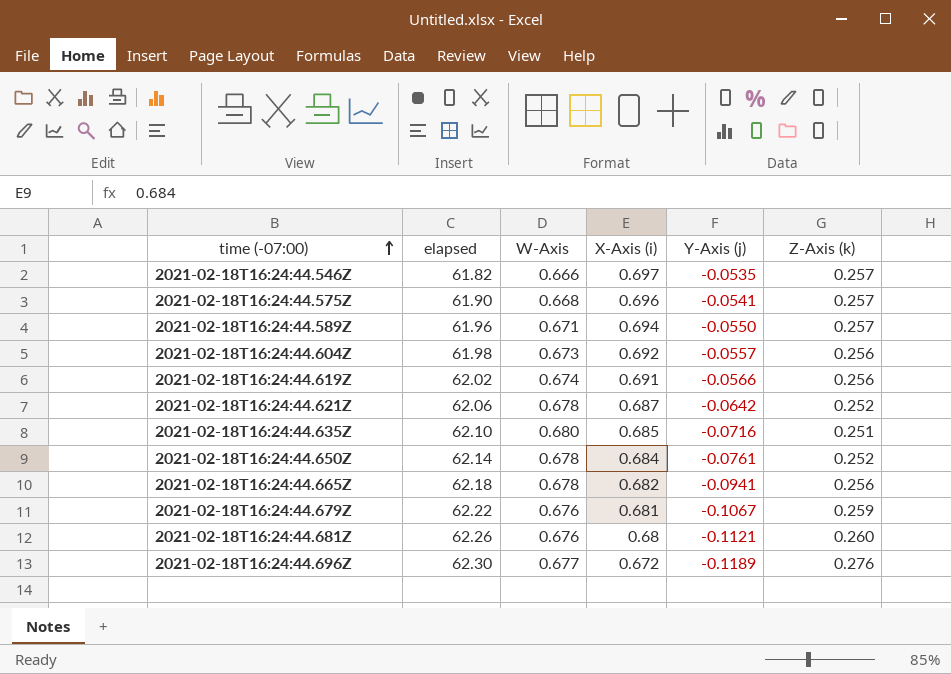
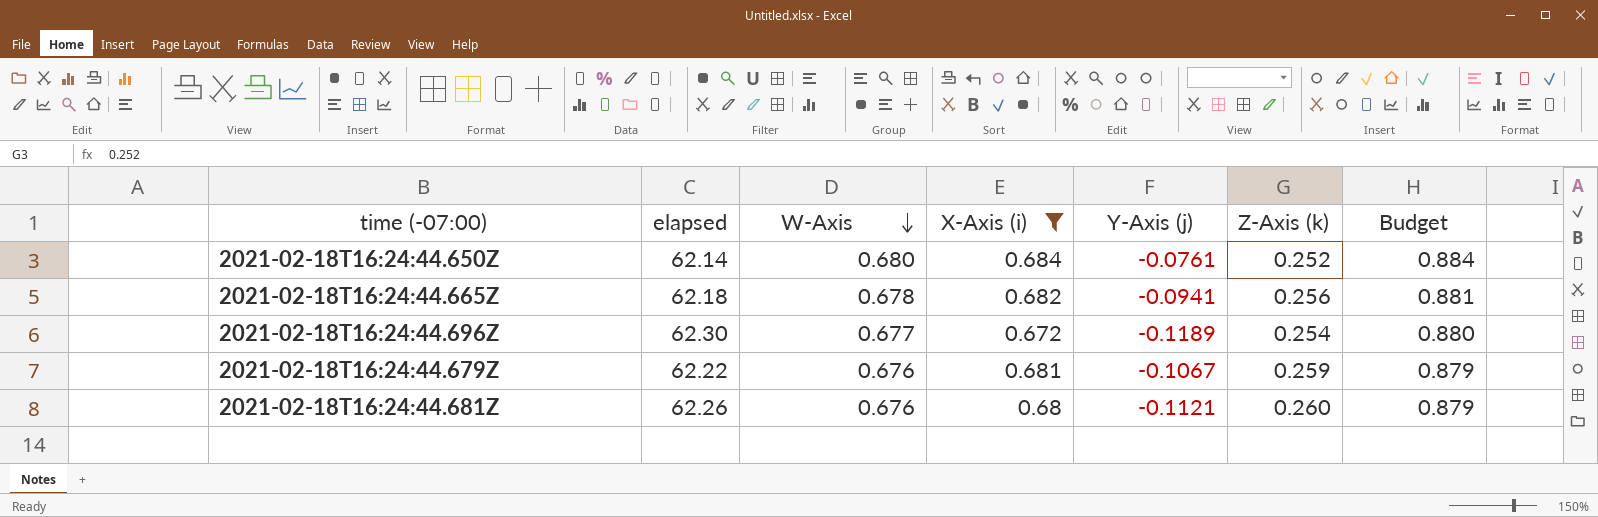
filter: none -> X-Axis (i) <= 0.684
row order: time (-07:00) ascending -> W-Axis descending
column Budget | formula: none -> [W-Axis] * 1.3
2021-02-18T16:24:44.650Z | W-Axis: 0.678 -> 0.680
2021-02-18T16:24:44.696Z | Z-Axis (k): 0.276 -> 0.254

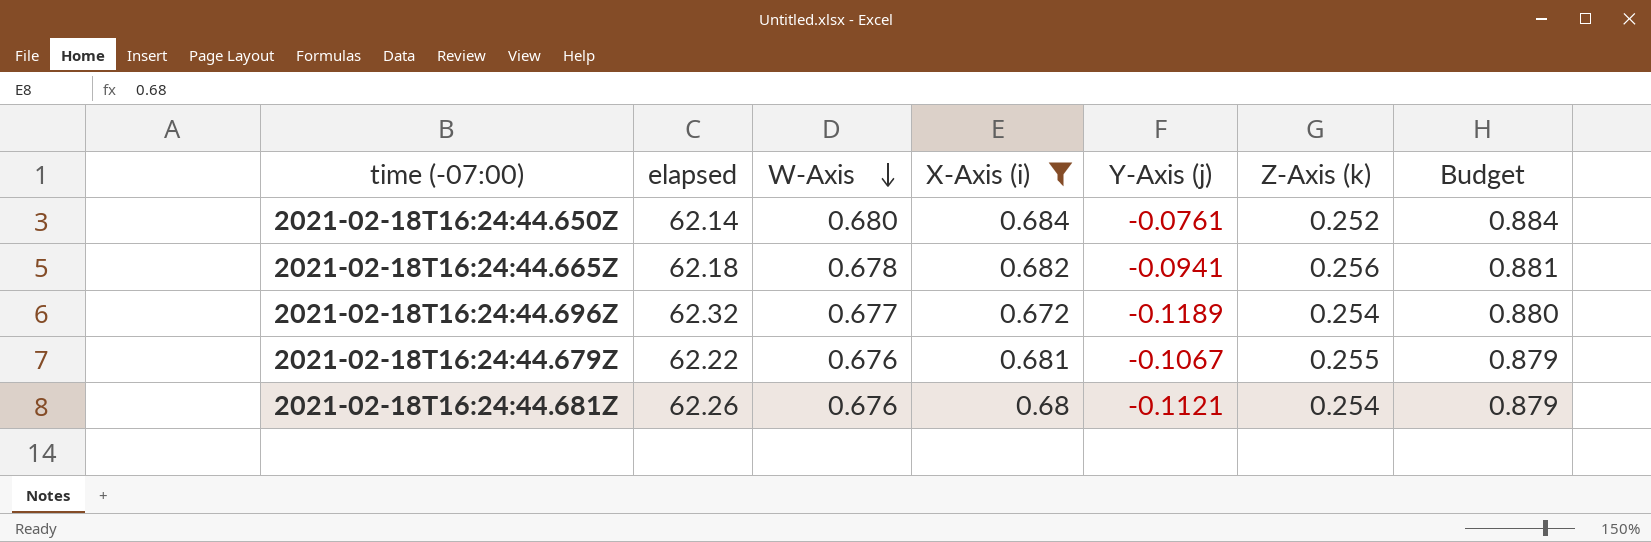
2021-02-18T16:24:44.696Z | elapsed: 62.30 -> 62.32
2021-02-18T16:24:44.679Z | Z-Axis (k): 0.259 -> 0.255
2021-02-18T16:24:44.681Z | Z-Axis (k): 0.260 -> 0.254

